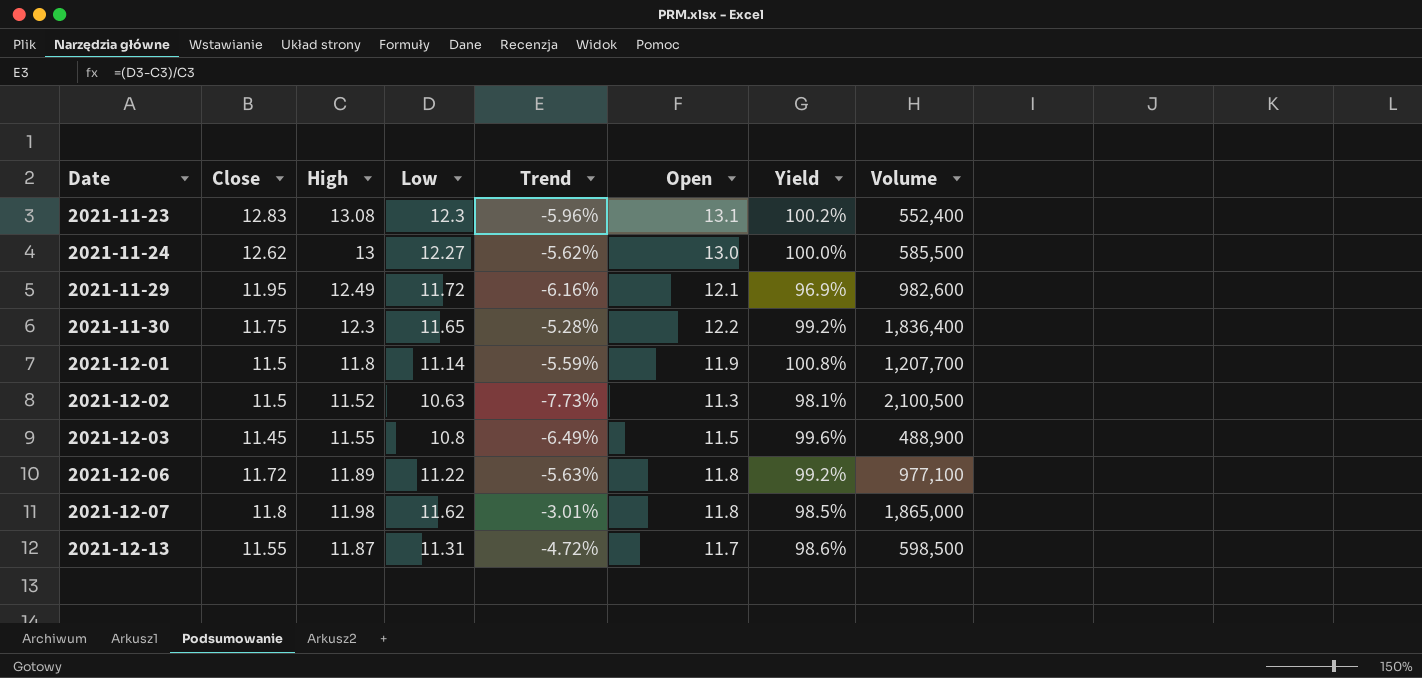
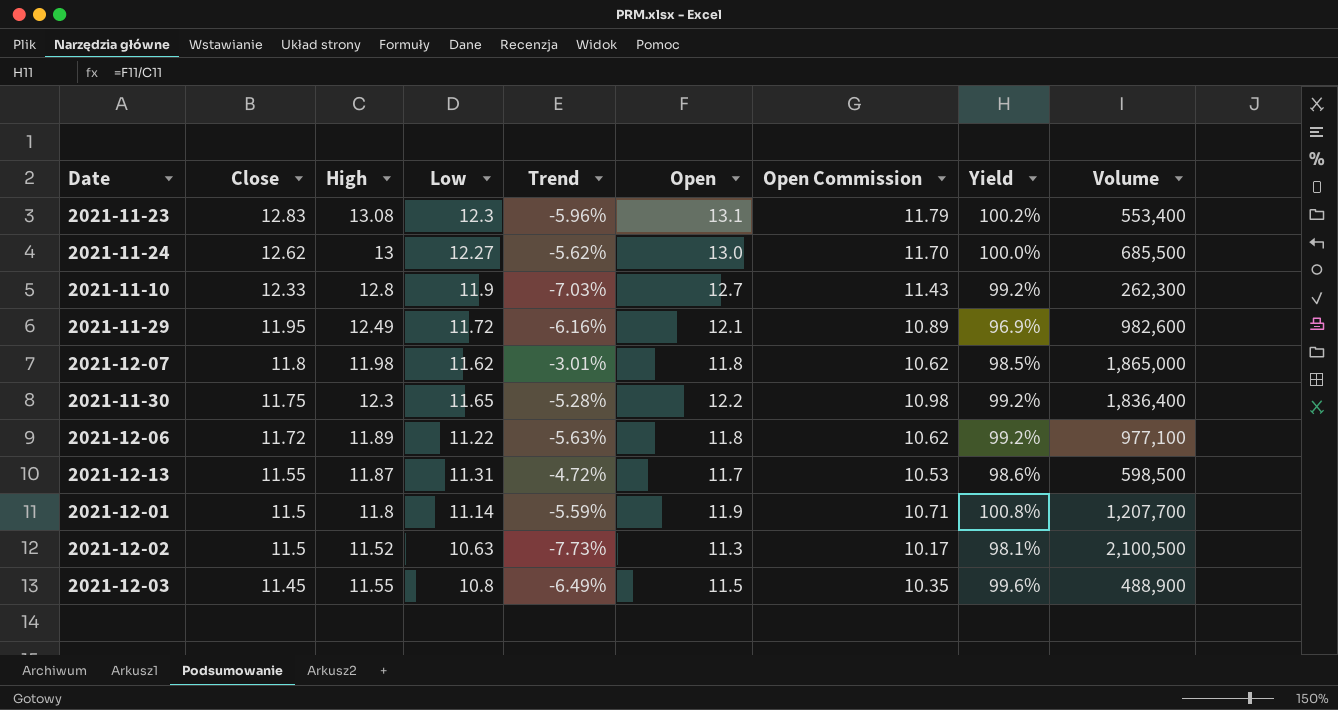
row order: Date ascending -> Close descending
column Open Commission | formula: none -> [Open] * 0.9
2021-11-23 | Volume: 552,400 -> 553,400
2021-11-24 | Volume: 585,500 -> 685,500
row 2021-11-10: none -> 12.33 | 12.8 | 11.9 | -7.03% | 12.7 | 11.43 | 99.2% | 262,300

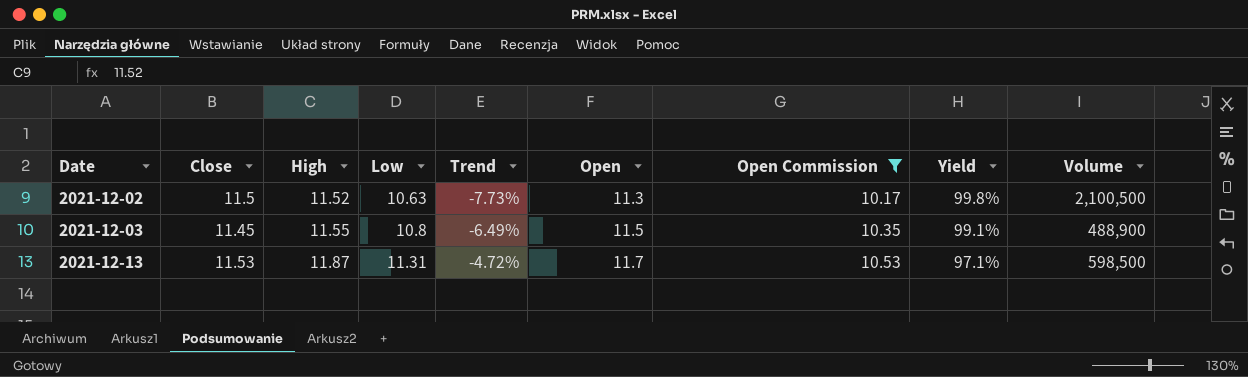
filter: none -> Open Commission <= 10.53
row order: Close descending -> Date ascending
column Yield | formula: [Open] / [High] -> [Close] / [High]
2021-12-13 | Close: 11.55 -> 11.53

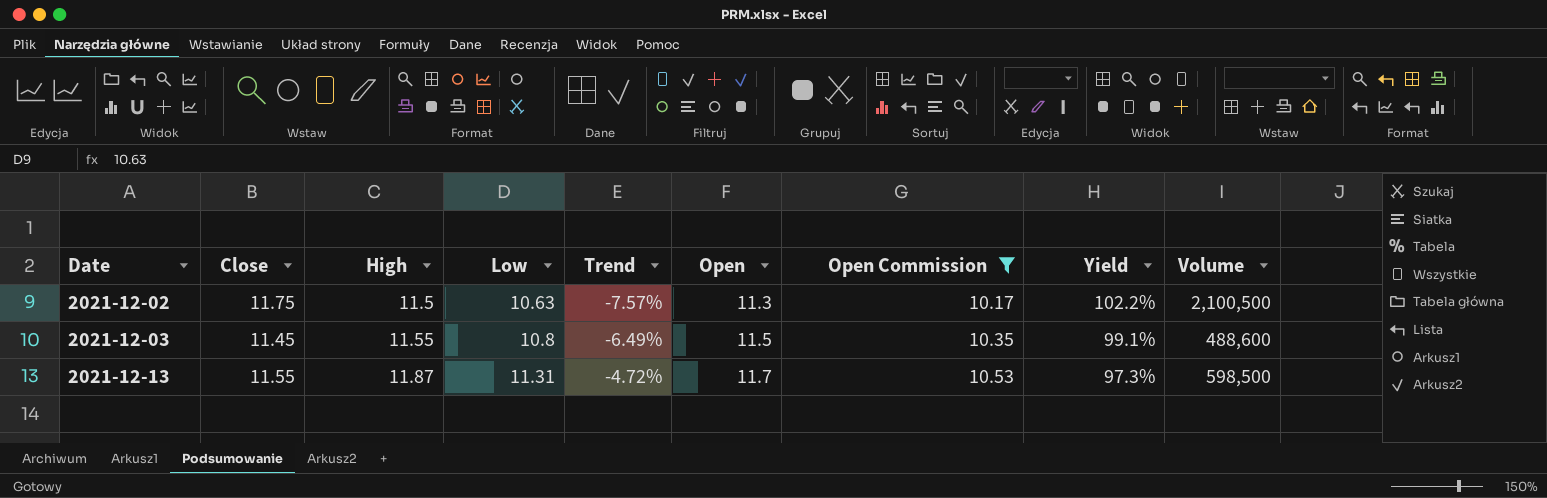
2021-12-02 | Close: 11.5 -> 11.75
2021-12-02 | High: 11.52 -> 11.5
2021-12-02 | Trend: -7.73% -> -7.57%
2021-12-02 | Yield: 99.8% -> 102.2%
2021-12-03 | Volume: 488,900 -> 488,600
2021-12-13 | Close: 11.53 -> 11.55
2021-12-13 | Yield: 97.1% -> 97.3%

